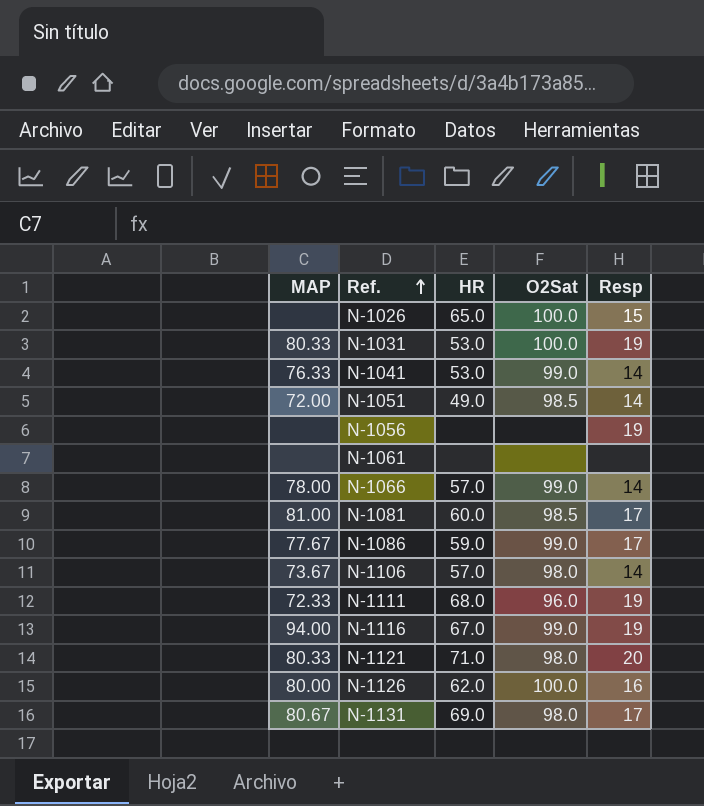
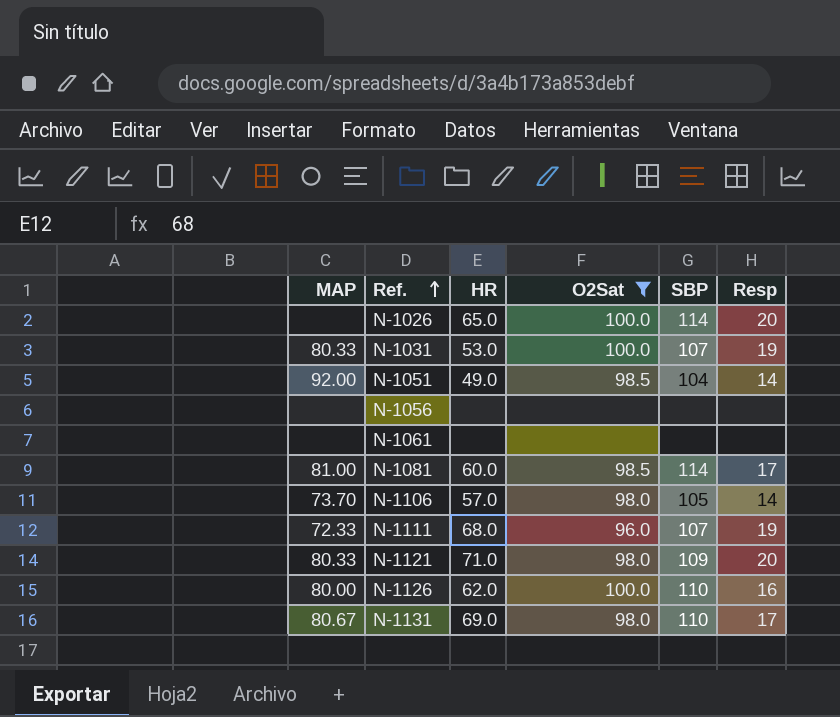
filter: none -> O2Sat != 99.0
column SBP | position: none -> 5
N-1026 | Resp: 15 -> 20
N-1051 | MAP: 72.00 -> 92.00
N-1056 | Resp: 19 -> none
N-1106 | MAP: 73.67 -> 73.70

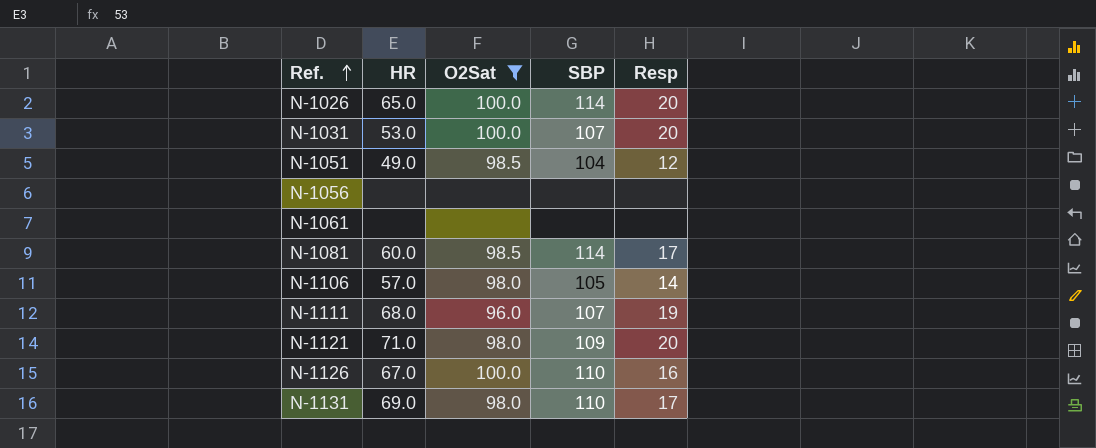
column MAP | position: 1 -> none
N-1031 | Resp: 19 -> 20
N-1051 | Resp: 14 -> 12
N-1126 | HR: 62.0 -> 67.0

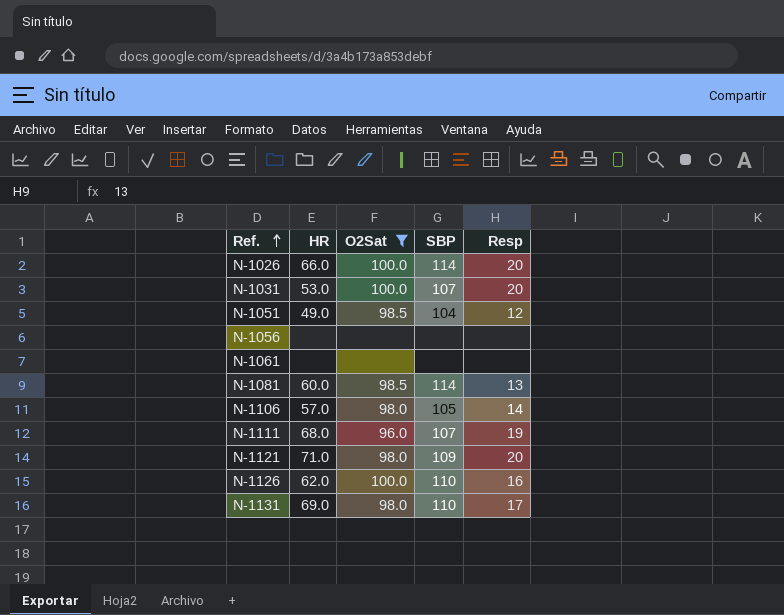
N-1026 | HR: 65.0 -> 66.0
N-1081 | Resp: 17 -> 13
N-1126 | HR: 67.0 -> 62.0

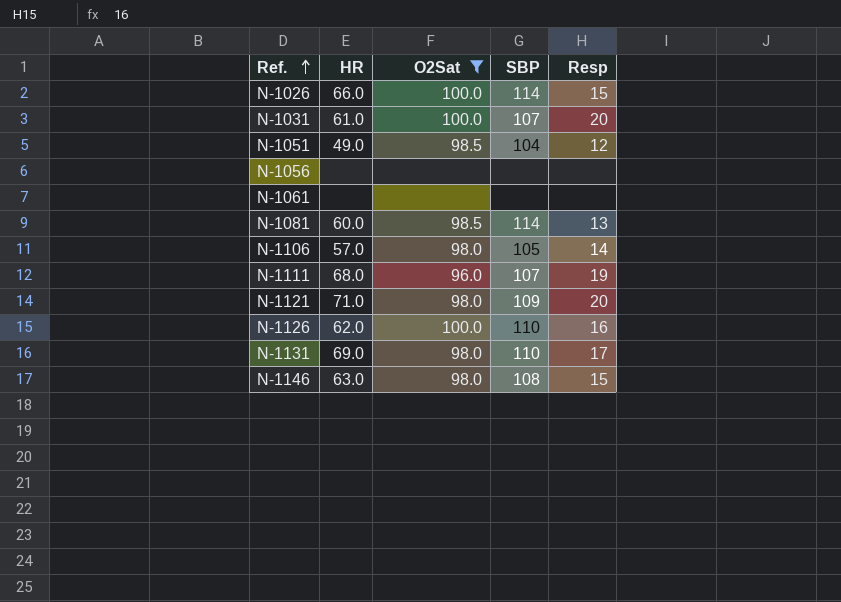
N-1026 | Resp: 20 -> 15
N-1031 | HR: 53.0 -> 61.0
row N-1146: none -> 63.0 | 98.0 | 108 | 15

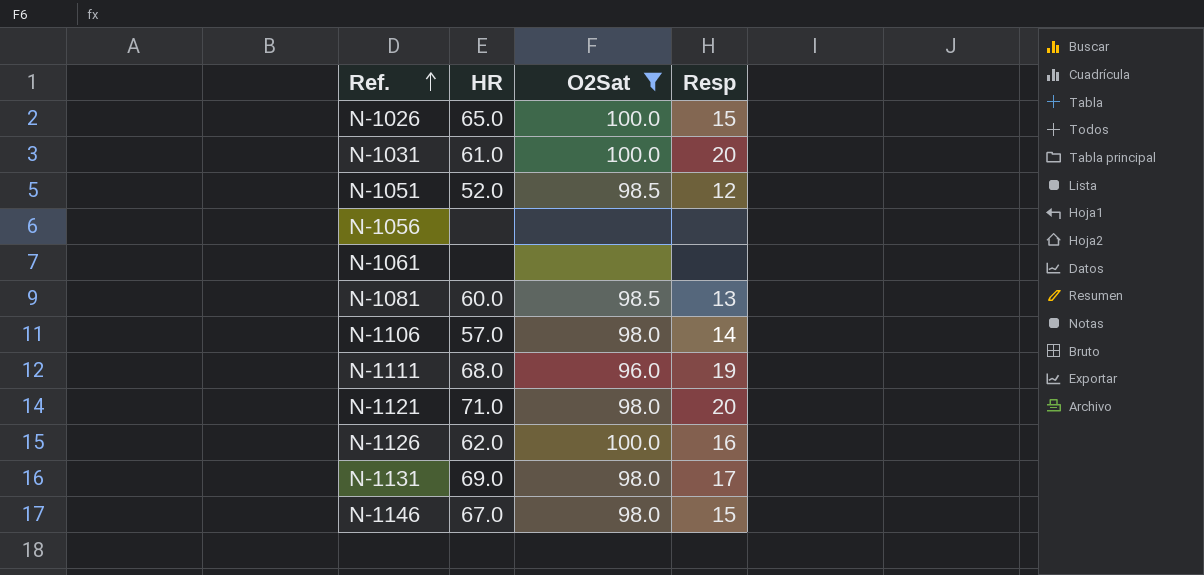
column SBP | position: 4 -> none
N-1026 | HR: 66.0 -> 65.0
N-1051 | HR: 49.0 -> 52.0
N-1146 | HR: 63.0 -> 67.0

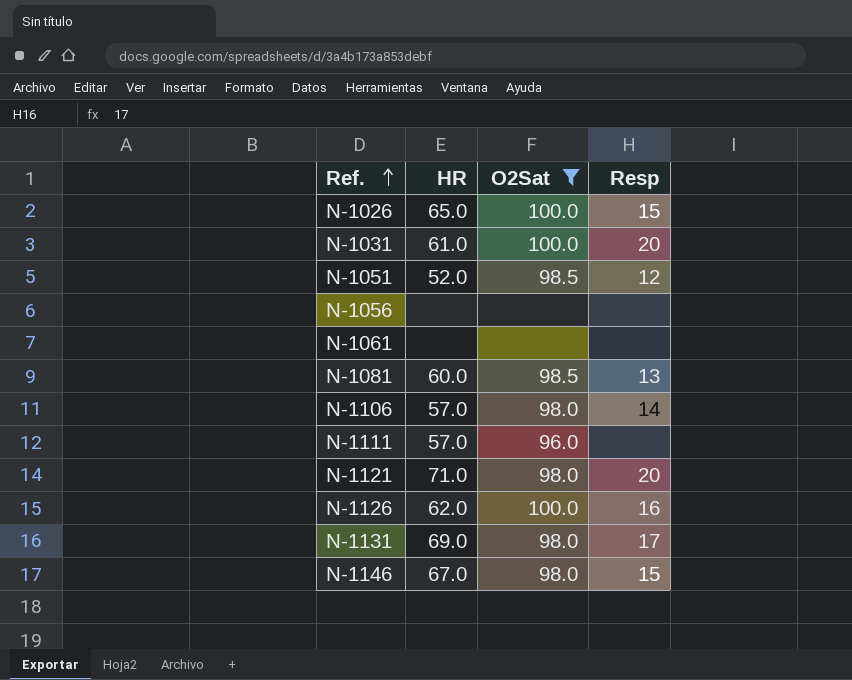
N-1111 | HR: 68.0 -> 57.0
N-1111 | Resp: 19 -> none

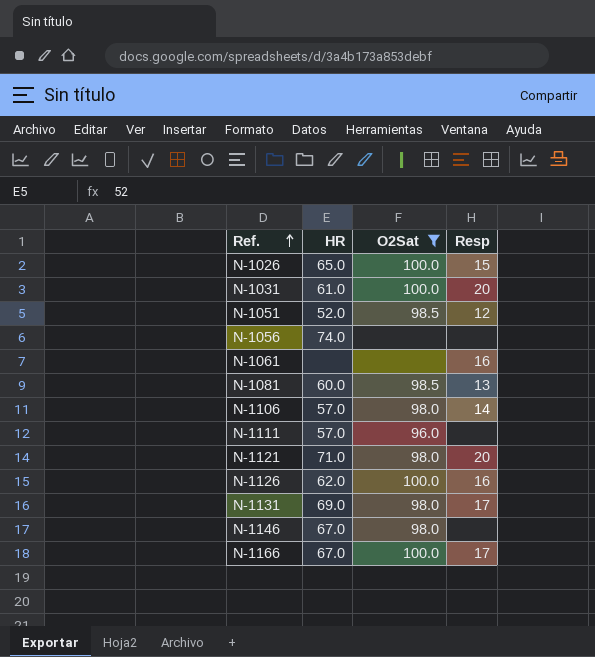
N-1056 | HR: none -> 74.0
N-1061 | Resp: none -> 16
N-1146 | Resp: 15 -> none
row N-1166: none -> 67.0 | 100.0 | 17

